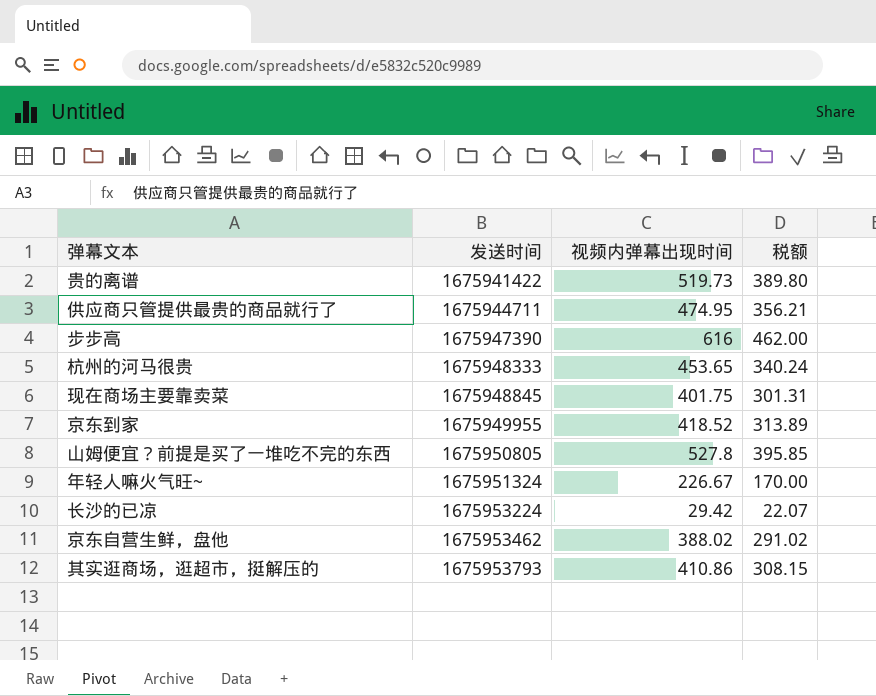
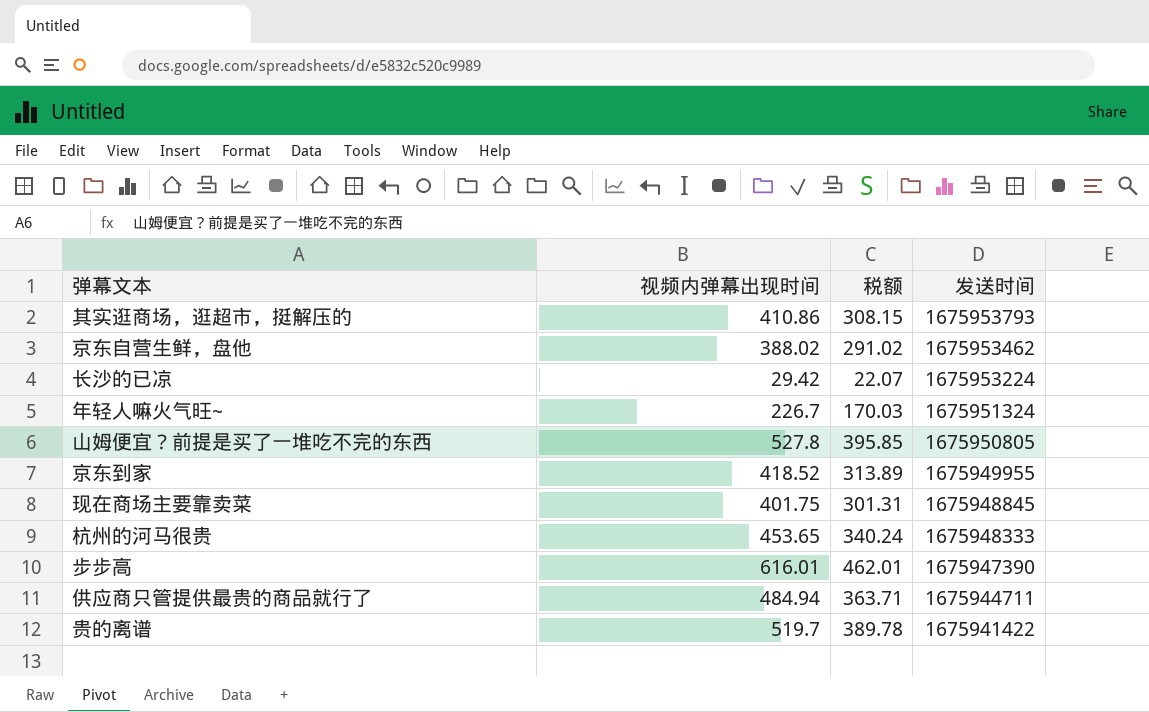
row order: 发送时间 ascending -> 发送时间 descending
column 发送时间 | position: 2 -> 4
年轻人嘛火气旺~ | 视频内弹幕出现时间: 226.67 -> 226.7
年轻人嘛火气旺~ | 税额: 170.00 -> 170.03
步步高 | 视频内弹幕出现时间: 616 -> 616.01
步步高 | 税额: 462.00 -> 462.01
供应商只管提供最贵的商品就行了 | 视频内弹幕出现时间: 474.95 -> 484.94
供应商只管提供最贵的商品就行了 | 税额: 356.21 -> 363.71
贵的离谱 | 视频内弹幕出现时间: 519.73 -> 519.7
贵的离谱 | 税额: 389.80 -> 389.78

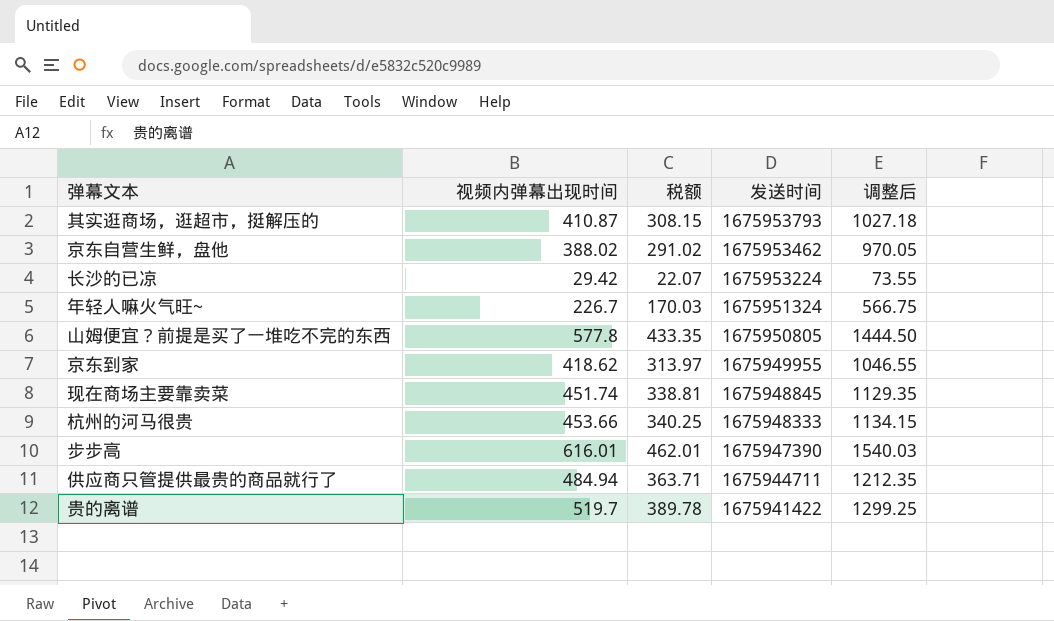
column 调整后 | formula: none -> [视频内弹幕出现时间] * 2.5
其实逛商场，逛超市，挺解压的 | 视频内弹幕出现时间: 410.86 -> 410.87
山姆便宜？前提是买了一堆吃不完的东西 | 视频内弹幕出现时间: 527.8 -> 577.8
山姆便宜？前提是买了一堆吃不完的东西 | 税额: 395.85 -> 433.35
京东到家 | 视频内弹幕出现时间: 418.52 -> 418.62
京东到家 | 税额: 313.89 -> 313.97
现在商场主要靠卖菜 | 视频内弹幕出现时间: 401.75 -> 451.74
现在商场主要靠卖菜 | 税额: 301.31 -> 338.81
杭州的河马很贵 | 视频内弹幕出现时间: 453.65 -> 453.66
杭州的河马很贵 | 税额: 340.24 -> 340.25

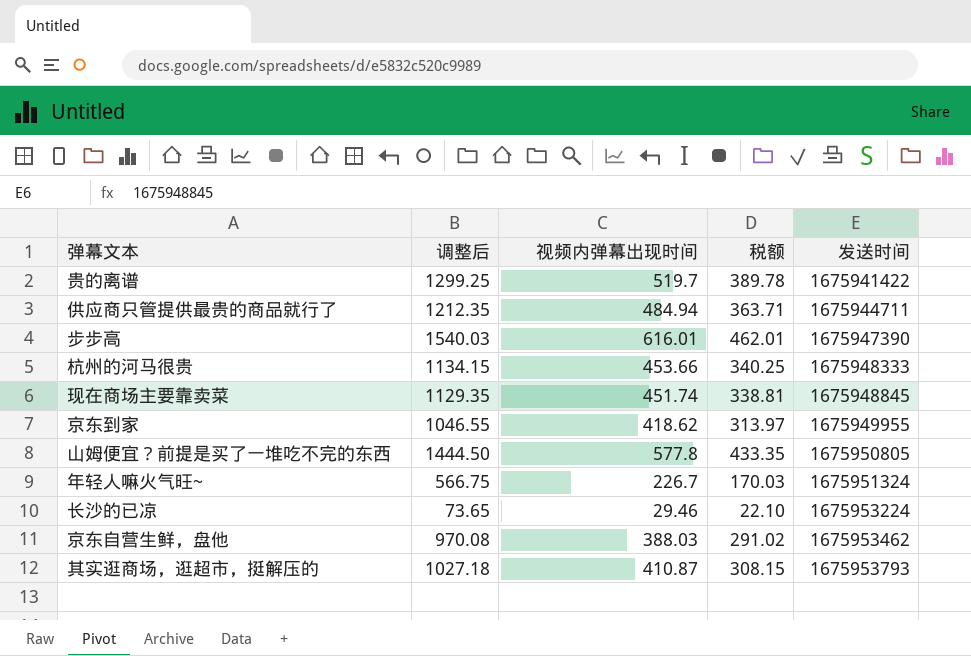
row order: 发送时间 descending -> 发送时间 ascending
column 调整后 | position: 5 -> 2
长沙的已凉 | 调整后: 73.55 -> 73.65
长沙的已凉 | 视频内弹幕出现时间: 29.42 -> 29.46
长沙的已凉 | 税额: 22.07 -> 22.10
京东自营生鲜，盘他 | 调整后: 970.05 -> 970.08
京东自营生鲜，盘他 | 视频内弹幕出现时间: 388.02 -> 388.03

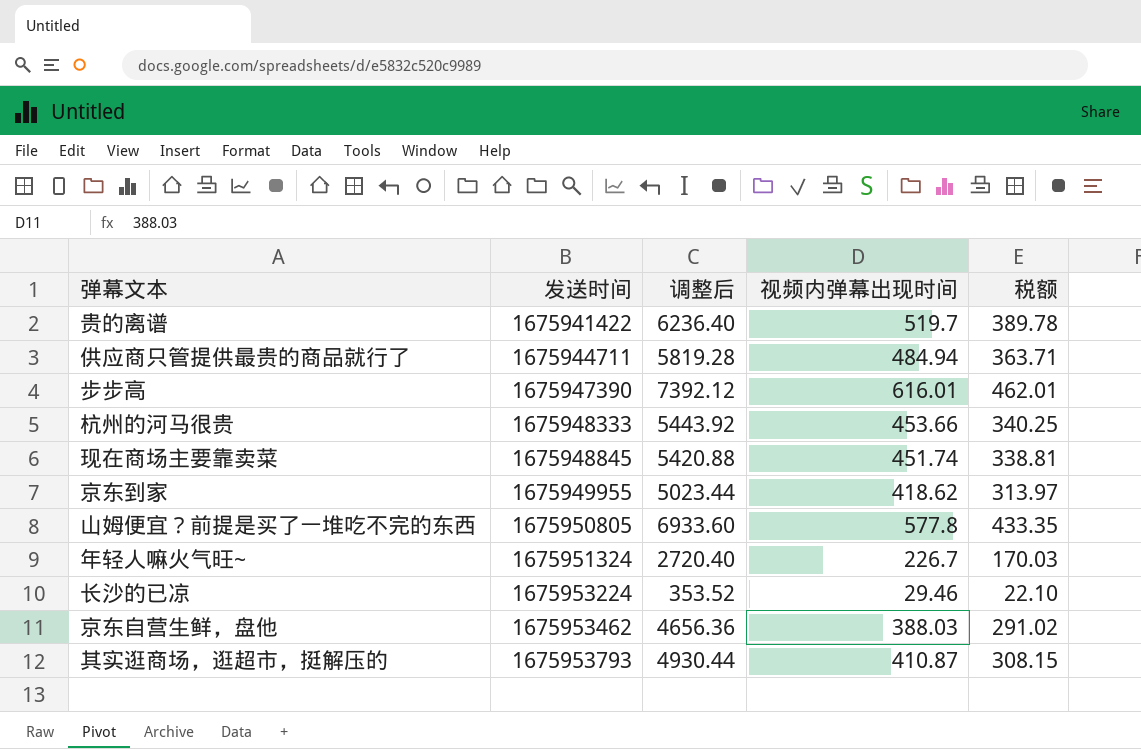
column 发送时间 | position: 5 -> 2
column 调整后 | formula: [视频内弹幕出现时间] * 2.5 -> [视频内弹幕出现时间] * 12

